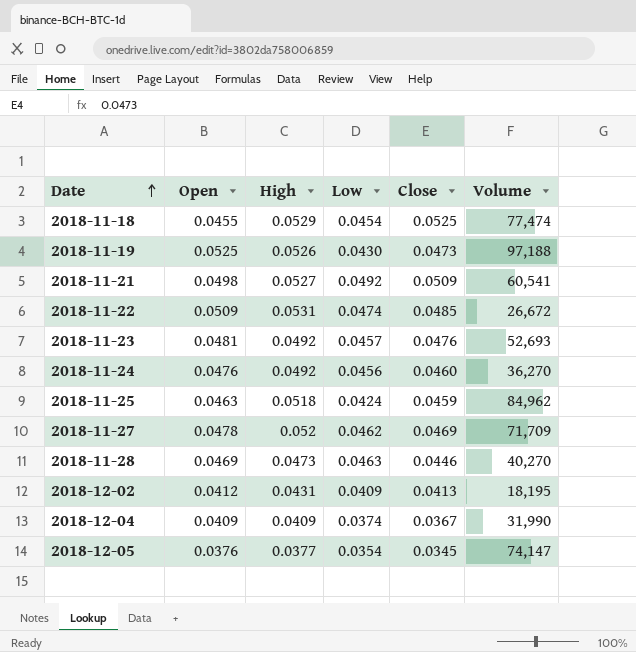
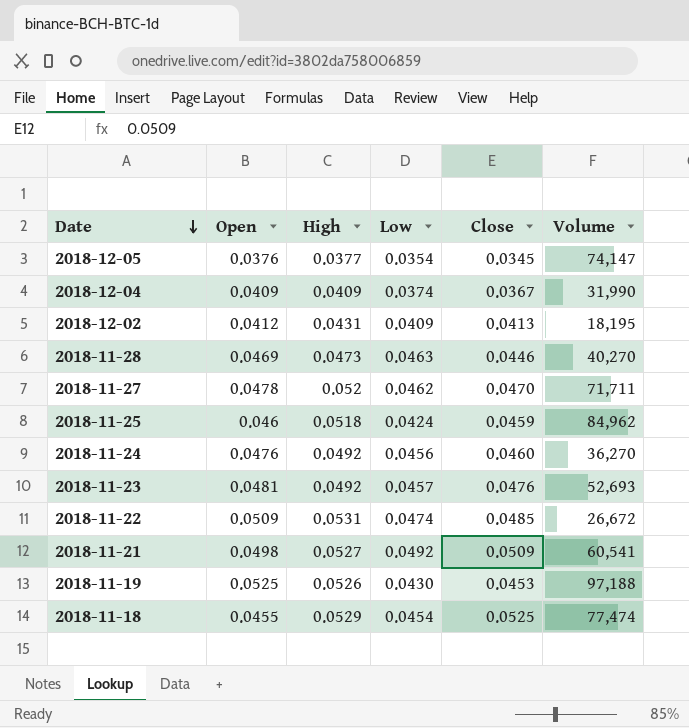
row order: Date ascending -> Date descending
2018-11-27 | Close: 0.0469 -> 0.0470
2018-11-27 | Volume: 71,709 -> 71,711
2018-11-25 | Open: 0.0463 -> 0.046
2018-11-19 | Close: 0.0473 -> 0.0453

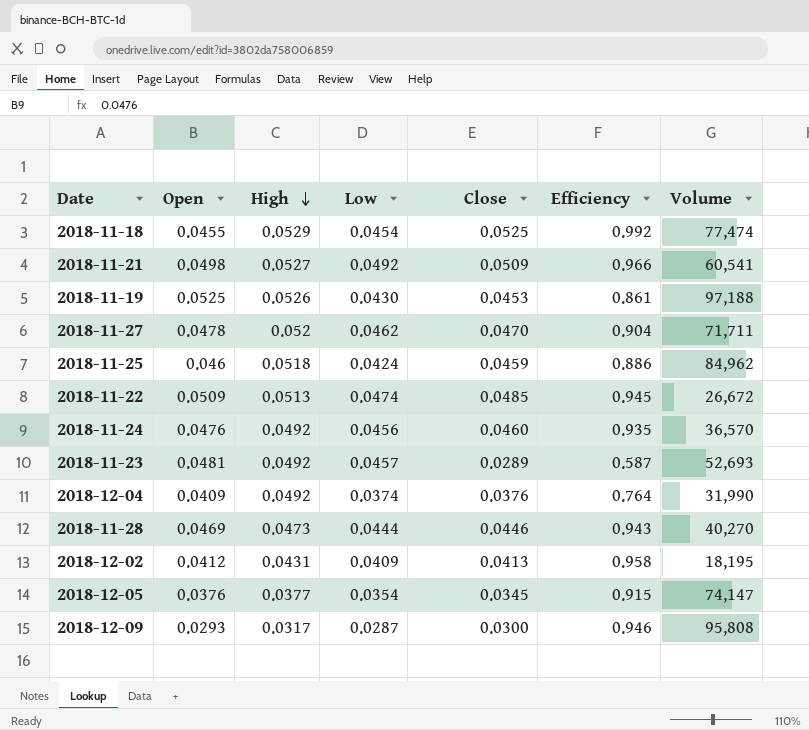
row order: Date descending -> High descending
column Efficiency | formula: none -> [Close] / [High]
2018-11-22 | High: 0.0531 -> 0.0513
2018-11-24 | Volume: 36,270 -> 36,570
2018-11-23 | Close: 0.0476 -> 0.0289
2018-12-04 | High: 0.0409 -> 0.0492
2018-12-04 | Close: 0.0367 -> 0.0376
2018-11-28 | Low: 0.0463 -> 0.0444
row 2018-12-09: none -> 0.0293 | 0.0317 | 0.0287 | 0.0300 | 0.946 | 95,808

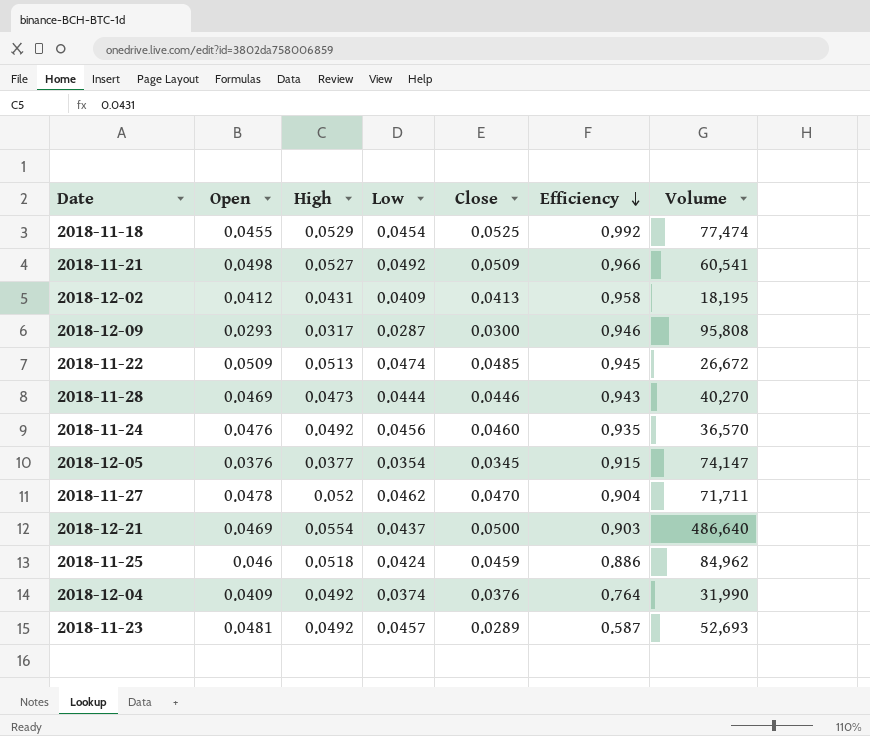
row order: High descending -> Efficiency descending
row 2018-11-19: 0.0525 | 0.0526 | 0.0430 | 0.0453 | 0.861 | 97,188 -> none
row 2018-12-21: none -> 0.0469 | 0.0554 | 0.0437 | 0.0500 | 0.903 | 486,640

